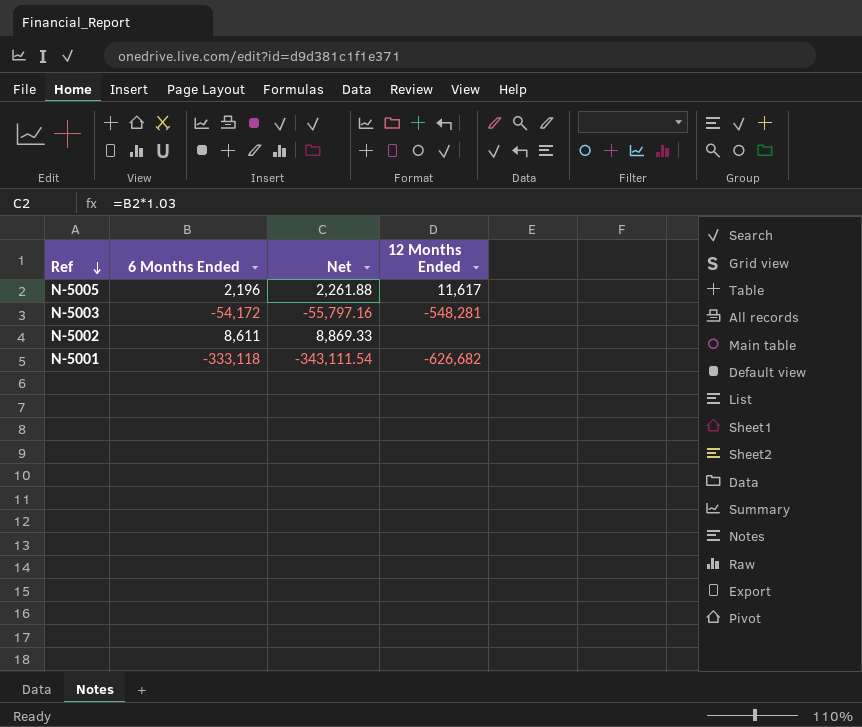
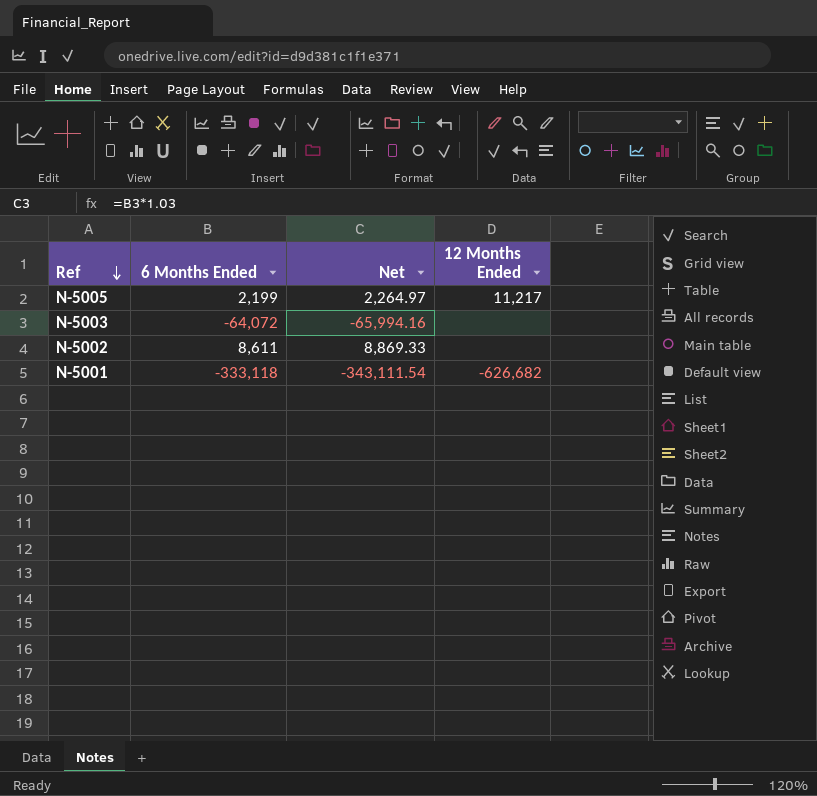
N-5005 | 6 Months Ended: 2,196 -> 2,199
N-5005 | Net: 2,261.88 -> 2,264.97
N-5005 | 12 Months Ended: 11,617 -> 11,217
N-5003 | 6 Months Ended: -54,172 -> -64,072
N-5003 | Net: -55,797.16 -> -65,994.16
N-5003 | 12 Months Ended: -548,281 -> none

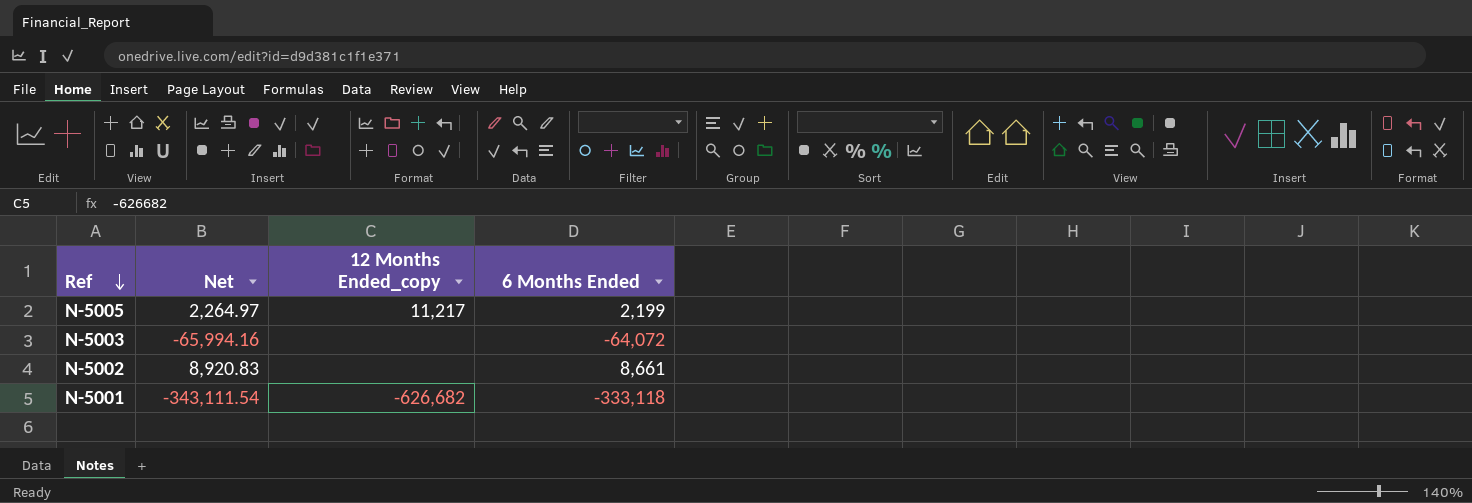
column name: 12 Months Ended -> 12 Months Ended_copy
column 6 Months Ended | position: 2 -> 4
N-5002 | Net: 8,869.33 -> 8,920.83
N-5002 | 6 Months Ended: 8,611 -> 8,661

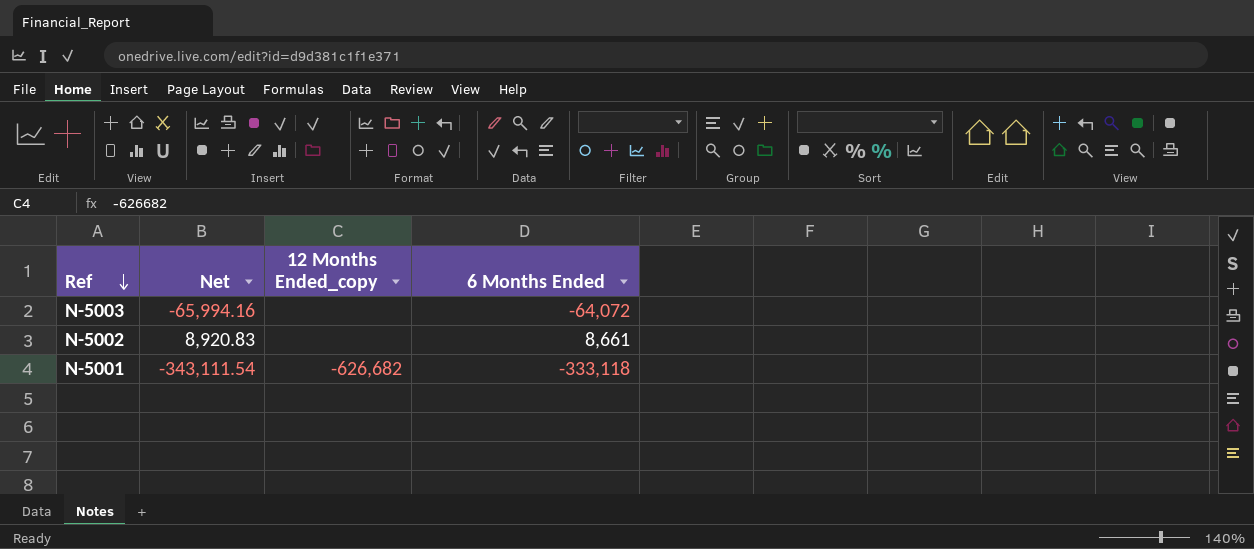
row N-5005: 2,264.97 | 11,217 | 2,199 -> none

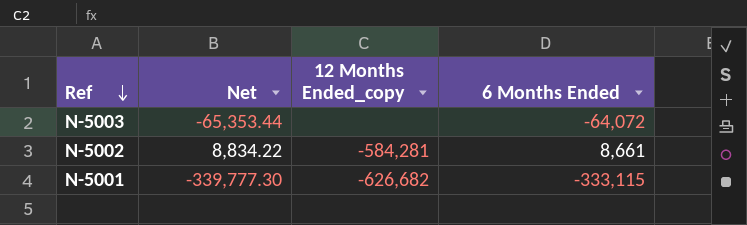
column Net | formula: [6 Months Ended] * 1.03 -> [6 Months Ended] * 1.02
N-5002 | 12 Months Ended_copy: none -> -584,281
N-5001 | 6 Months Ended: -333,118 -> -333,115

